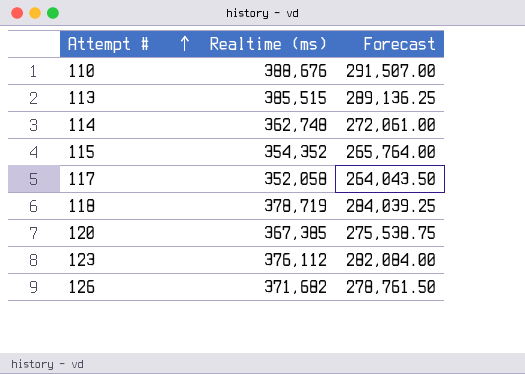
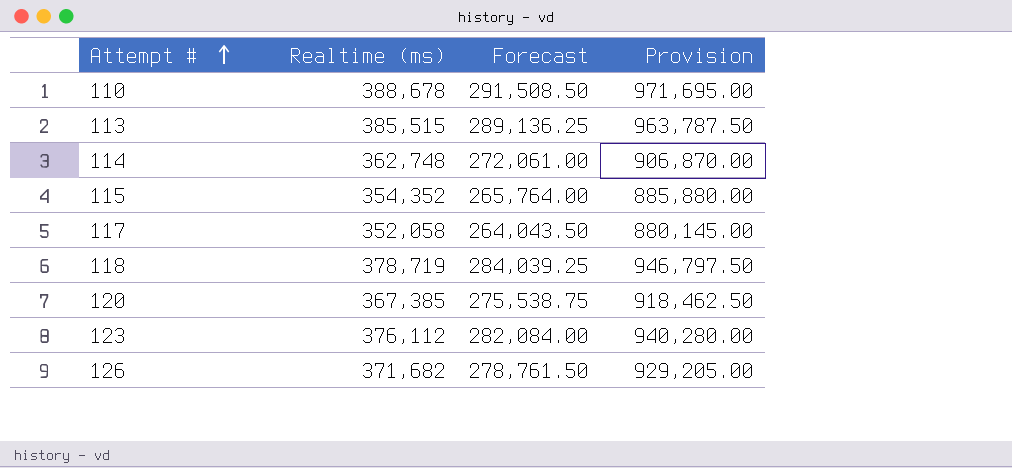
column Provision | formula: none -> [Realtime (ms)] * 2.5
110 | Realtime (ms): 388,676 -> 388,678
110 | Forecast: 291,507.00 -> 291,508.50

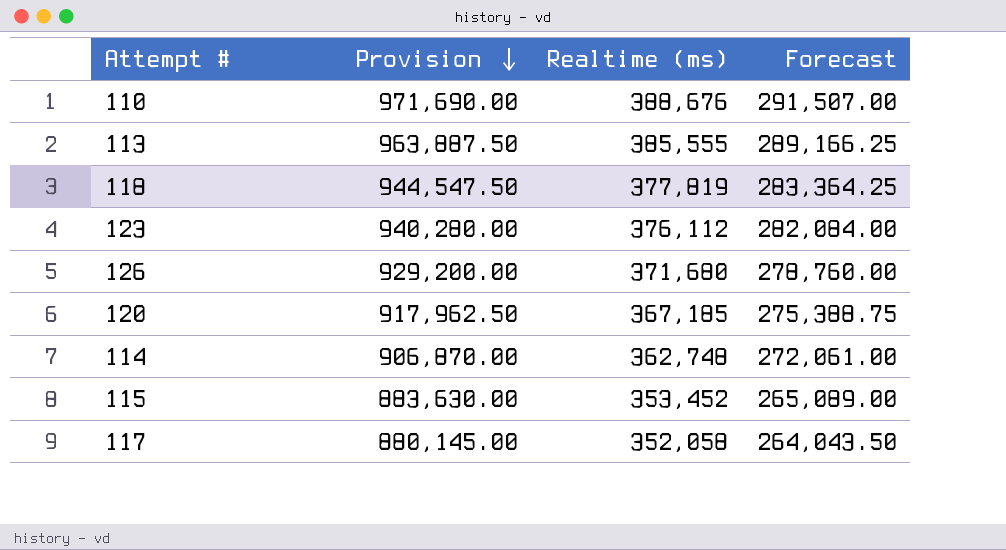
row order: Attempt # ascending -> Provision descending
column Provision | position: 4 -> 2
110 | Provision: 971,695.00 -> 971,690.00
110 | Realtime (ms): 388,678 -> 388,676
110 | Forecast: 291,508.50 -> 291,507.00
113 | Provision: 963,787.50 -> 963,887.50
113 | Realtime (ms): 385,515 -> 385,555
113 | Forecast: 289,136.25 -> 289,166.25
118 | Provision: 946,797.50 -> 944,547.50
118 | Realtime (ms): 378,719 -> 377,819
118 | Forecast: 284,039.25 -> 283,364.25
126 | Provision: 929,205.00 -> 929,200.00
126 | Realtime (ms): 371,682 -> 371,680
126 | Forecast: 278,761.50 -> 278,760.00
120 | Provision: 918,462.50 -> 917,962.50
120 | Realtime (ms): 367,385 -> 367,185
120 | Forecast: 275,538.75 -> 275,388.75
115 | Provision: 885,880.00 -> 883,630.00
115 | Realtime (ms): 354,352 -> 353,452
115 | Forecast: 265,764.00 -> 265,089.00

